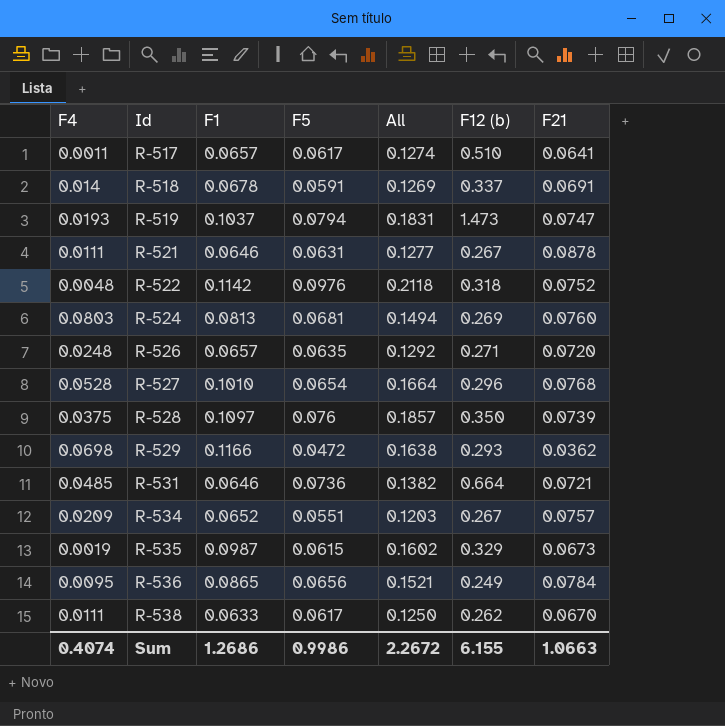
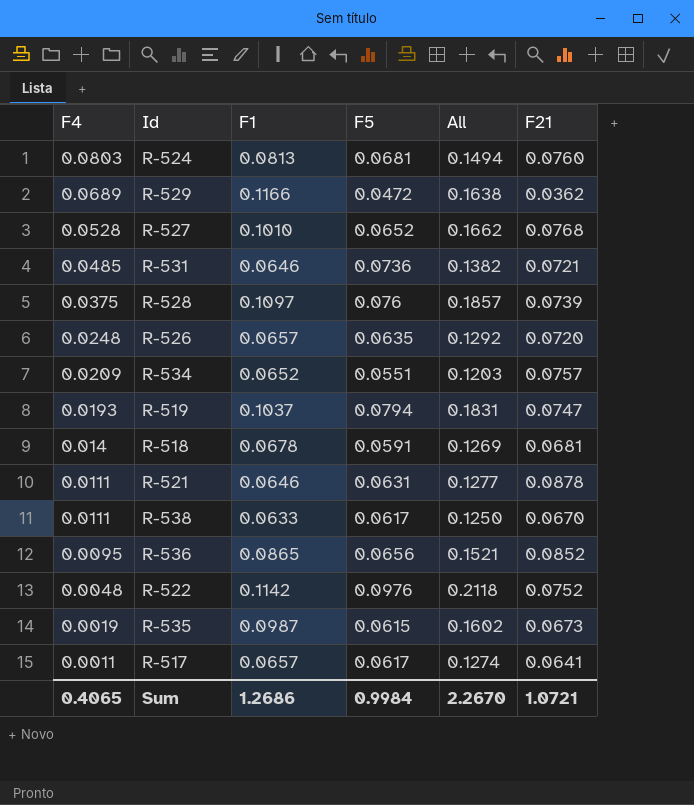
row order: Id ascending -> F4 descending
column F12 (b) | position: 6 -> none
R-529 | F4: 0.0698 -> 0.0689
R-527 | F5: 0.0654 -> 0.0652
R-527 | All: 0.1664 -> 0.1662
R-518 | F21: 0.0691 -> 0.0681
R-536 | F21: 0.0784 -> 0.0852
Sum | F4: 0.4074 -> 0.4065
Sum | F5: 0.9986 -> 0.9984
Sum | All: 2.2672 -> 2.2670
Sum | F21: 1.0663 -> 1.0721

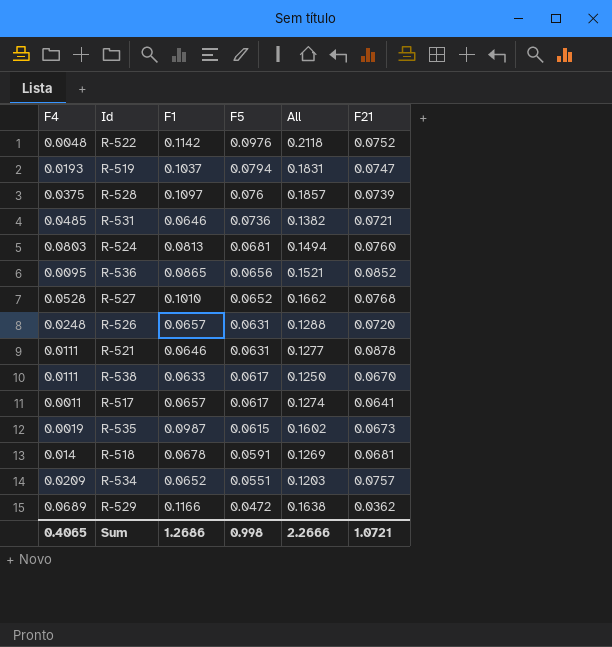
row order: F4 descending -> F5 descending
R-526 | F5: 0.0635 -> 0.0631
R-526 | All: 0.1292 -> 0.1288
Sum | F5: 0.9984 -> 0.998
Sum | All: 2.2670 -> 2.2666

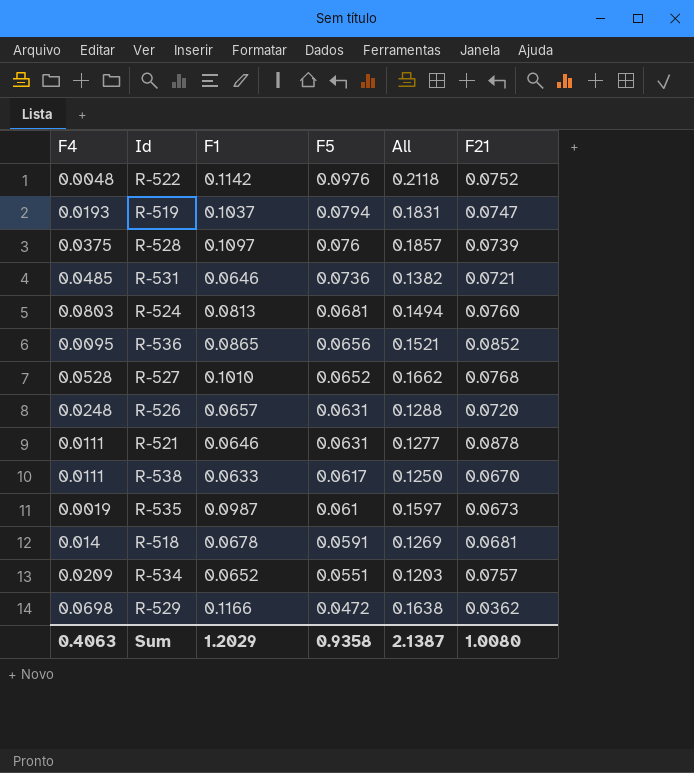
row R-517: 0.0011 | 0.0657 | 0.0617 | 0.1274 | 0.0641 -> none
R-535 | F5: 0.0615 -> 0.061
R-535 | All: 0.1602 -> 0.1597
R-529 | F4: 0.0689 -> 0.0698
Sum | F4: 0.4065 -> 0.4063
Sum | F1: 1.2686 -> 1.2029
Sum | F5: 0.998 -> 0.9358
Sum | All: 2.2666 -> 2.1387
Sum | F21: 1.0721 -> 1.0080

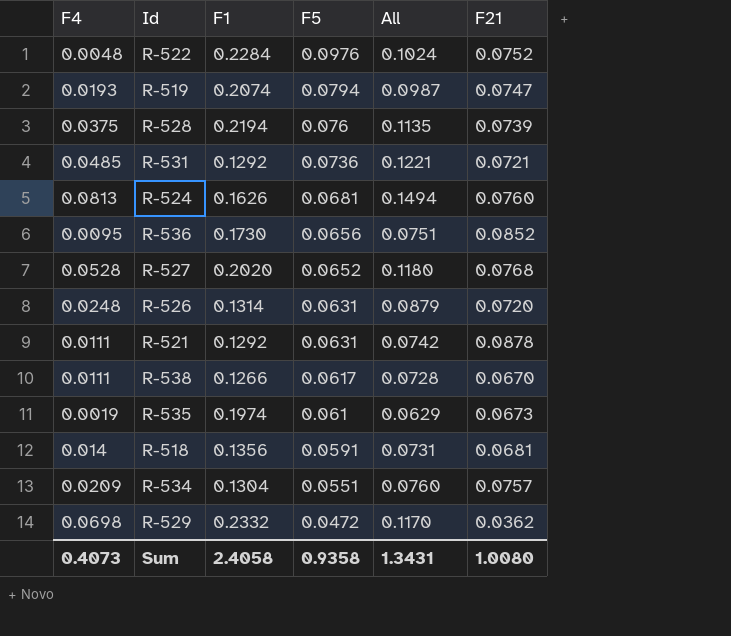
column All | formula: [F1] + [F5] -> [F4] + [F5]
R-522 | F1: 0.1142 -> 0.2284
R-519 | F1: 0.1037 -> 0.2074
R-528 | F1: 0.1097 -> 0.2194
R-531 | F1: 0.0646 -> 0.1292
R-524 | F4: 0.0803 -> 0.0813
R-524 | F1: 0.0813 -> 0.1626
R-536 | F1: 0.0865 -> 0.1730
R-527 | F1: 0.1010 -> 0.2020
R-526 | F1: 0.0657 -> 0.1314
R-521 | F1: 0.0646 -> 0.1292
R-538 | F1: 0.0633 -> 0.1266
R-535 | F1: 0.0987 -> 0.1974
R-518 | F1: 0.0678 -> 0.1356
R-534 | F1: 0.0652 -> 0.1304
R-529 | F1: 0.1166 -> 0.2332
Sum | F4: 0.4063 -> 0.4073
Sum | F1: 1.2029 -> 2.4058
Sum | All: 2.1387 -> 1.3431

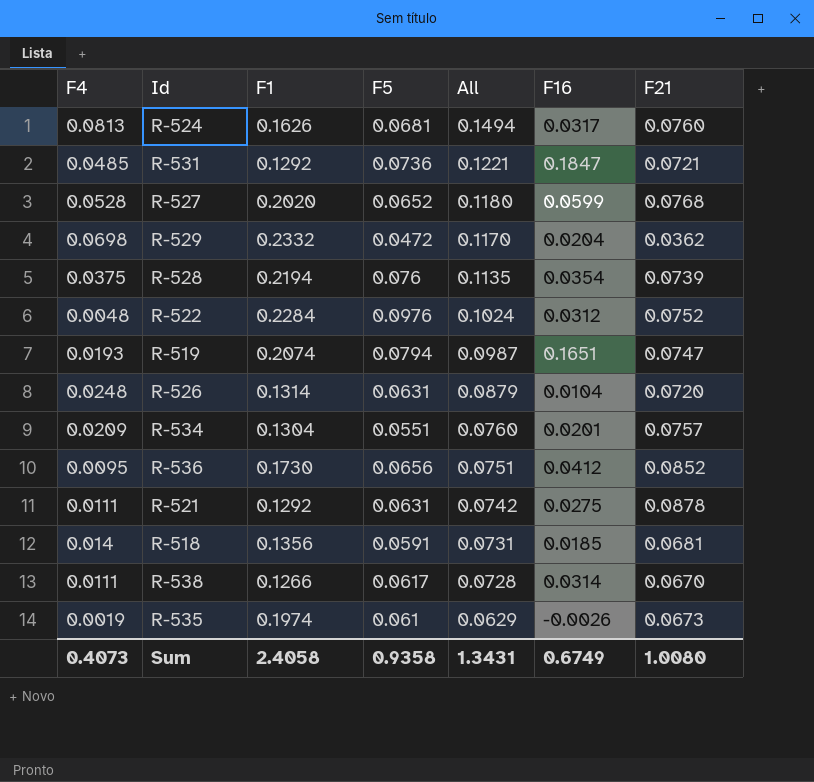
row order: F5 descending -> All descending
column F16 | position: none -> 6

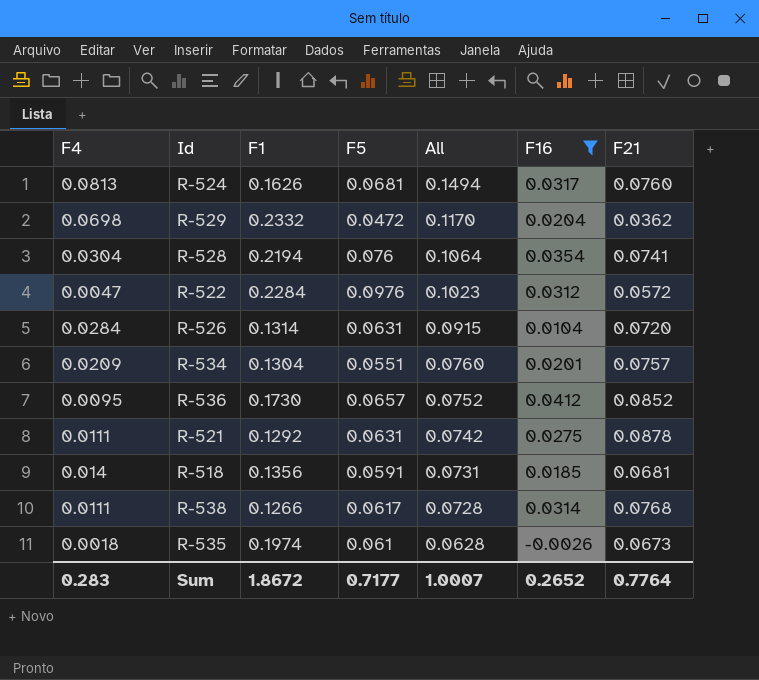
filter: none -> F16 <= 0.0412
R-528 | F4: 0.0375 -> 0.0304
R-528 | All: 0.1135 -> 0.1064
R-528 | F21: 0.0739 -> 0.0741
R-522 | F4: 0.0048 -> 0.0047
R-522 | All: 0.1024 -> 0.1023
R-522 | F21: 0.0752 -> 0.0572
R-526 | F4: 0.0248 -> 0.0284
R-526 | All: 0.0879 -> 0.0915
R-536 | F5: 0.0656 -> 0.0657
R-536 | All: 0.0751 -> 0.0752
R-538 | F21: 0.0670 -> 0.0768
R-535 | F4: 0.0019 -> 0.0018
R-535 | All: 0.0629 -> 0.0628
Sum | F4: 0.4073 -> 0.283
Sum | F1: 2.4058 -> 1.8672
Sum | F5: 0.9358 -> 0.7177
Sum | All: 1.3431 -> 1.0007
Sum | F16: 0.6749 -> 0.2652
Sum | F21: 1.0080 -> 0.7764

